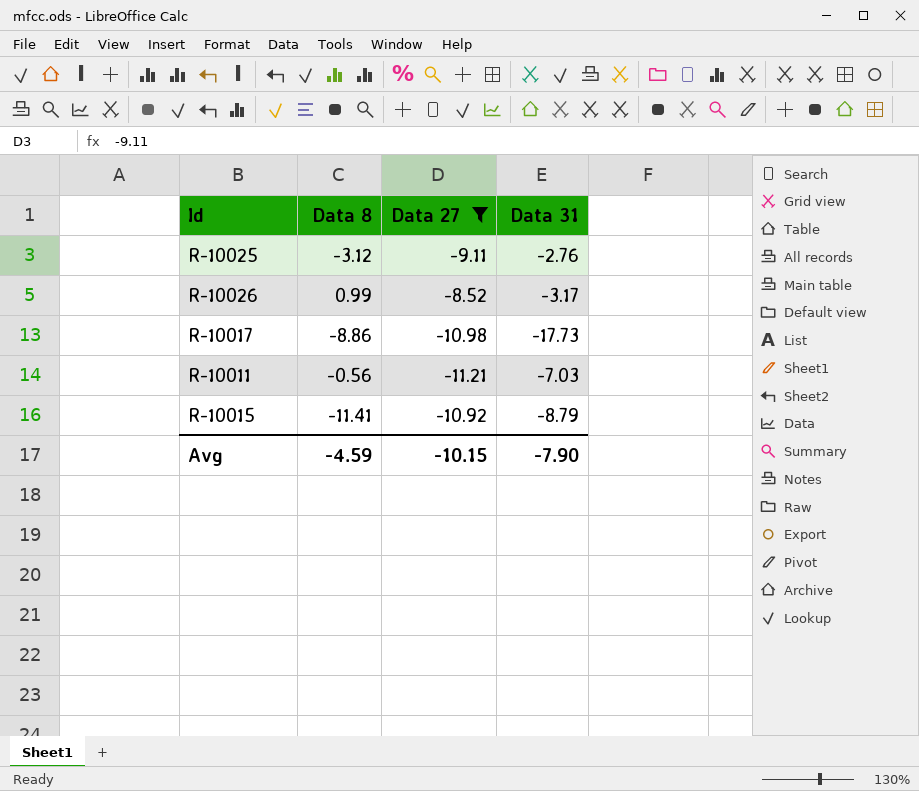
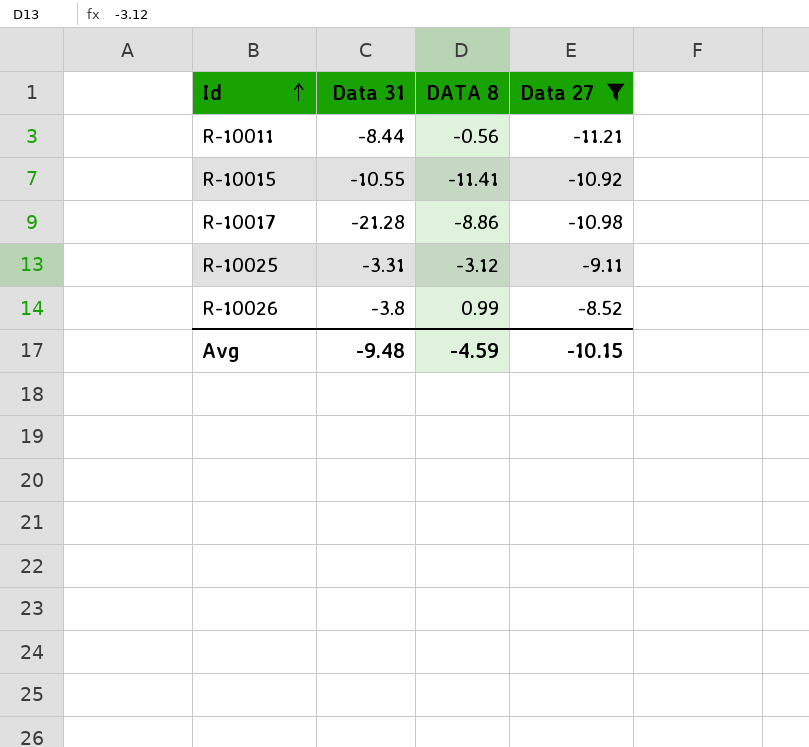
row order: none -> Id ascending
column Data 31 | position: 4 -> 2
column name: Data 8 -> DATA 8
R-10011 | Data 31: -7.03 -> -8.44
R-10015 | Data 31: -8.79 -> -10.55
R-10017 | Data 31: -17.73 -> -21.28
R-10025 | Data 31: -2.76 -> -3.31
R-10026 | Data 31: -3.17 -> -3.8
Avg | Data 31: -7.90 -> -9.48

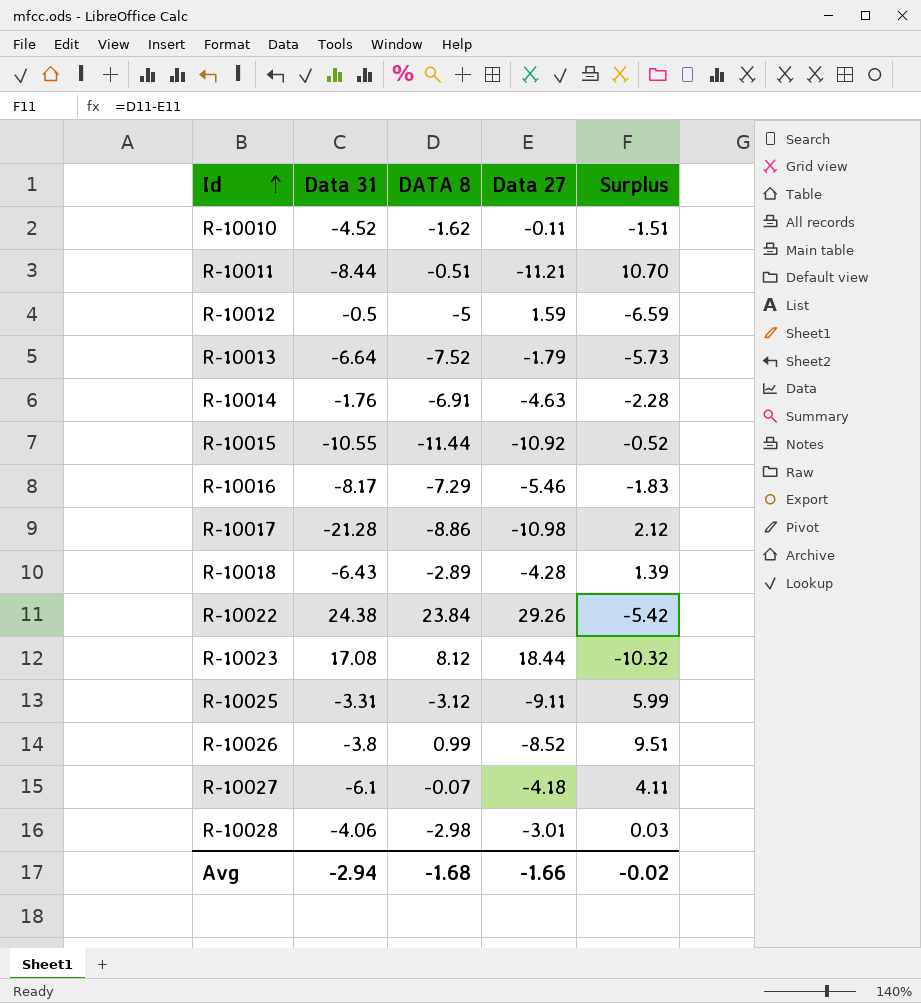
filter: Data 27 <= -8.52 -> none
column Surplus | formula: none -> [DATA 8] - [Data 27]
R-10011 | DATA 8: -0.56 -> -0.51
R-10015 | DATA 8: -11.41 -> -11.44
Avg | Data 31: -9.48 -> -2.94
Avg | DATA 8: -4.59 -> -1.68
Avg | Data 27: -10.15 -> -1.66

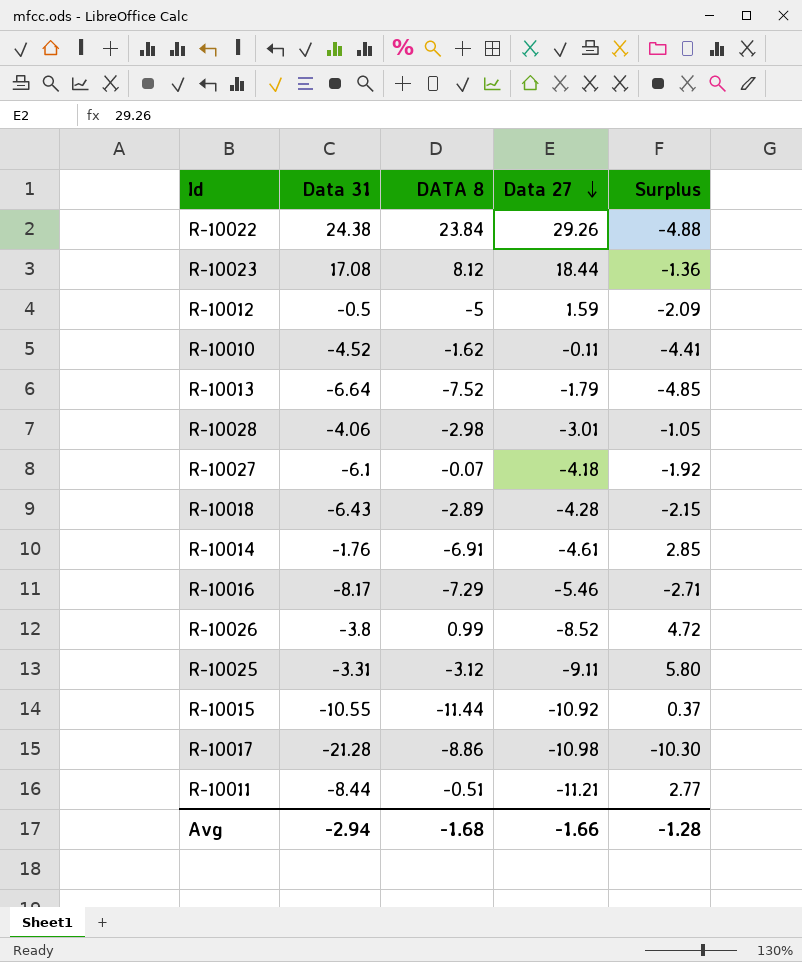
row order: Id ascending -> Data 27 descending
column Surplus | formula: [DATA 8] - [Data 27] -> [Data 31] - [Data 27]
R-10014 | Data 27: -4.63 -> -4.61
Avg | Surplus: -0.02 -> -1.28

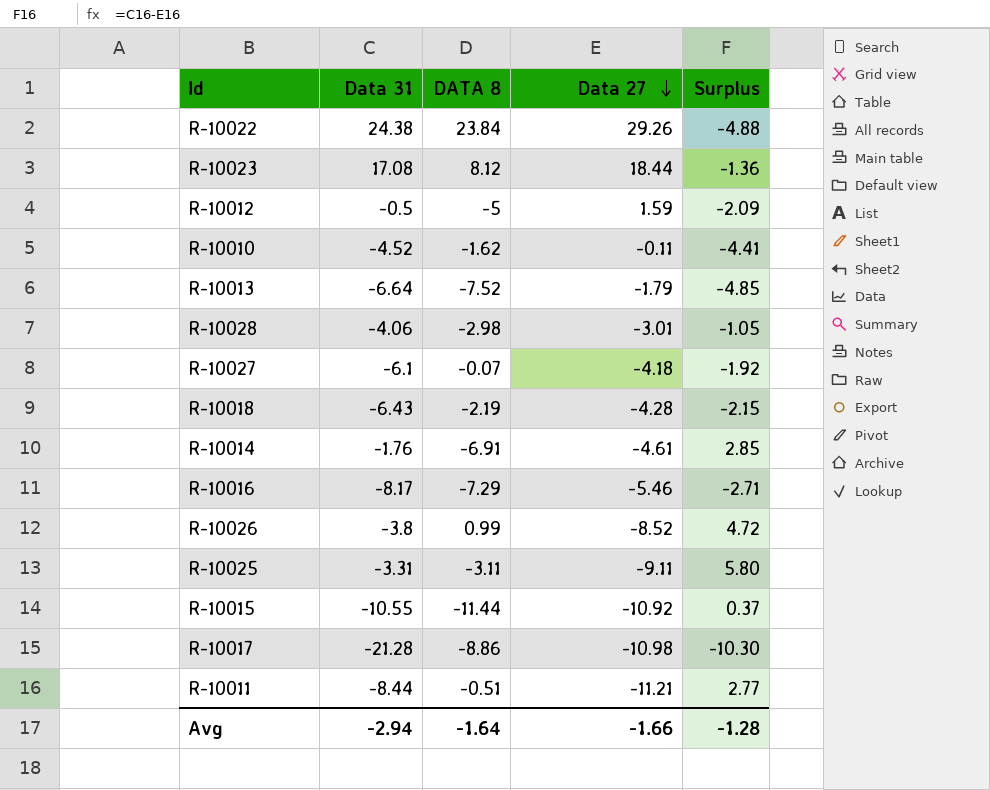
R-10018 | DATA 8: -2.89 -> -2.19
R-10025 | DATA 8: -3.12 -> -3.11
Avg | DATA 8: -1.68 -> -1.64

